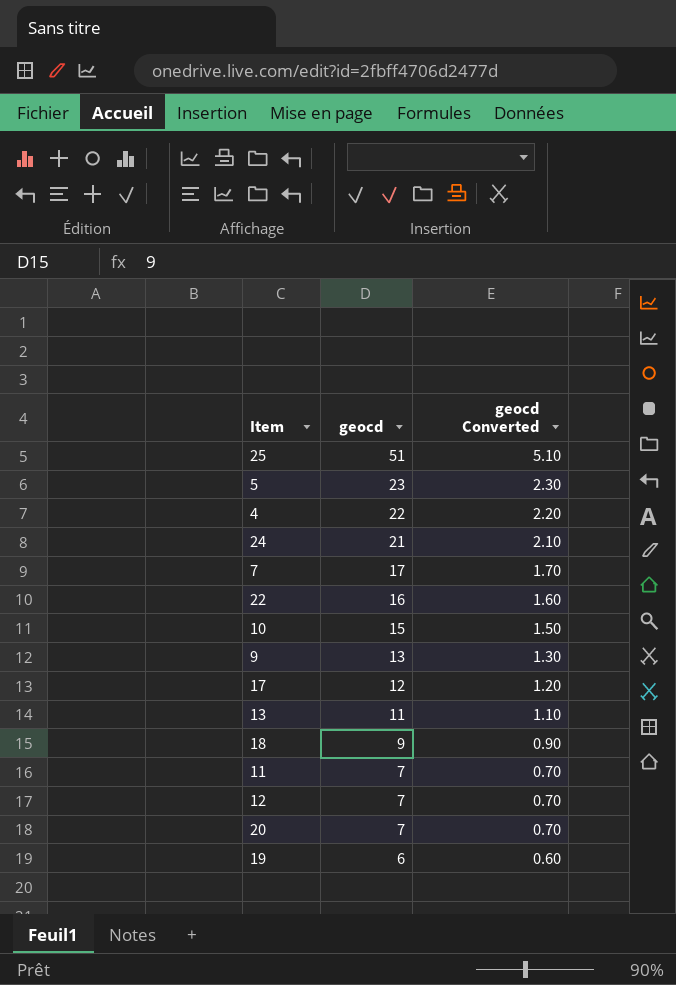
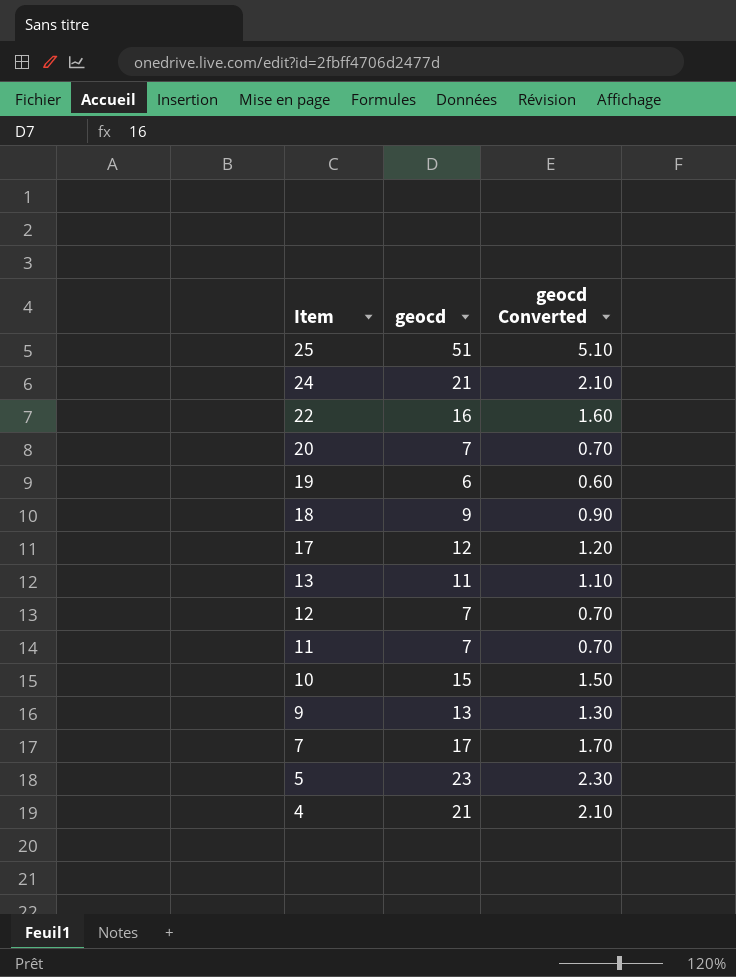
row order: geocd descending -> Item descending
4 | geocd: 22 -> 21
4 | geocd Converted: 2.20 -> 2.10

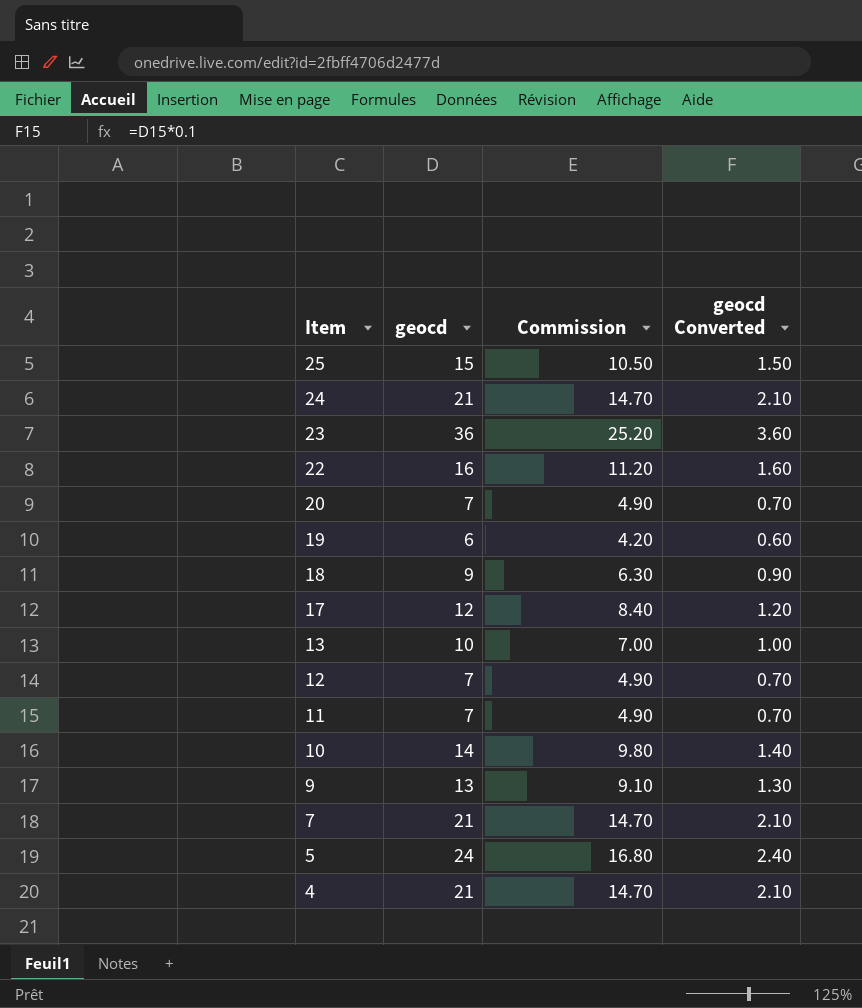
column Commission | formula: none -> [geocd] * 0.7
25 | geocd: 51 -> 15
25 | geocd Converted: 5.10 -> 1.50
row 23: none -> 36 | 25.20 | 3.60
13 | geocd: 11 -> 10
13 | geocd Converted: 1.10 -> 1.00
10 | geocd: 15 -> 14
10 | geocd Converted: 1.50 -> 1.40
7 | geocd: 17 -> 21
7 | geocd Converted: 1.70 -> 2.10
5 | geocd: 23 -> 24
5 | geocd Converted: 2.30 -> 2.40

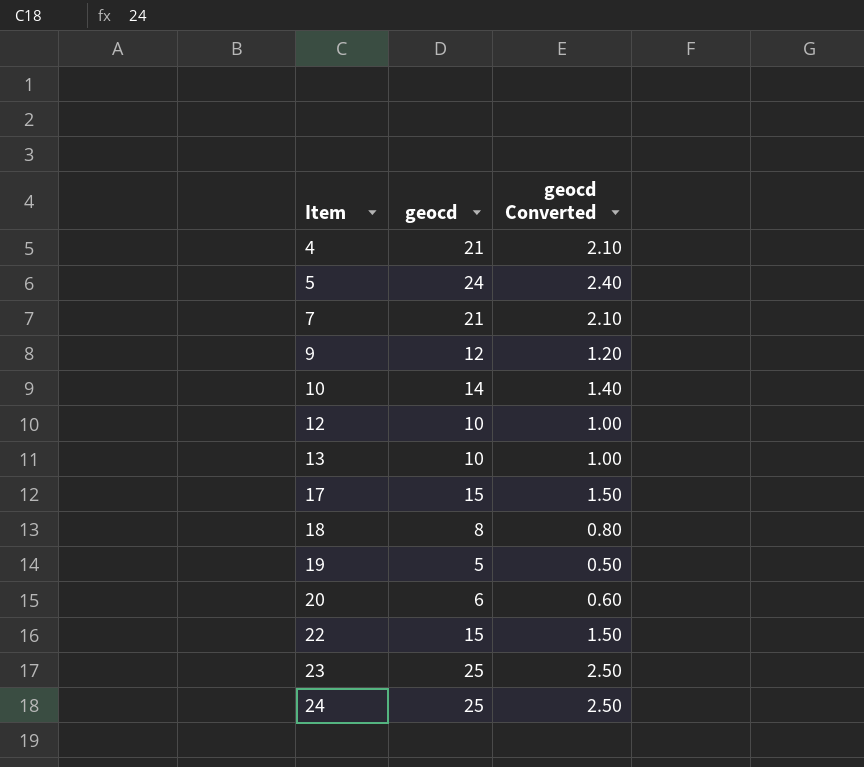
row order: Item descending -> Item ascending
column Commission | formula: [geocd] * 0.7 -> none
row 25: 15 | 10.50 | 1.50 -> none
row 11: 7 | 4.90 | 0.70 -> none
9 | geocd: 13 -> 12
9 | geocd Converted: 1.30 -> 1.20
12 | geocd: 7 -> 10
12 | geocd Converted: 0.70 -> 1.00
17 | geocd: 12 -> 15
17 | geocd Converted: 1.20 -> 1.50
18 | geocd: 9 -> 8
18 | geocd Converted: 0.90 -> 0.80
19 | geocd: 6 -> 5
19 | geocd Converted: 0.60 -> 0.50
20 | geocd: 7 -> 6
20 | geocd Converted: 0.70 -> 0.60
22 | geocd: 16 -> 15
22 | geocd Converted: 1.60 -> 1.50
23 | geocd: 36 -> 25
23 | geocd Converted: 3.60 -> 2.50
24 | geocd: 21 -> 25
24 | geocd Converted: 2.10 -> 2.50

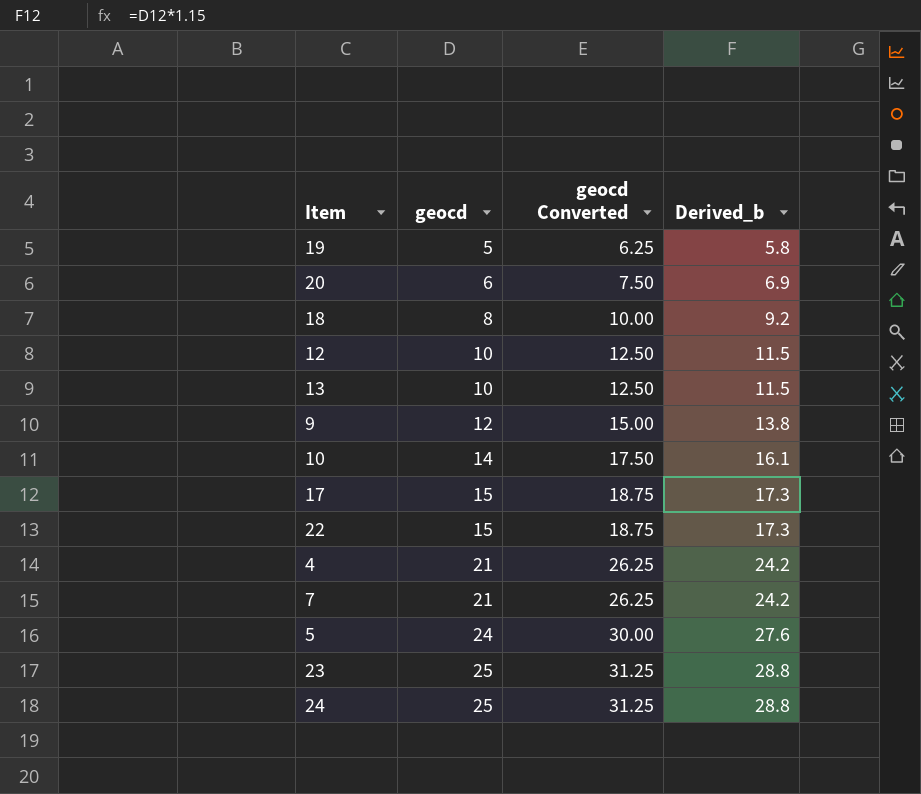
row order: Item ascending -> geocd ascending
column geocd Converted | formula: [geocd] * 0.1 -> [geocd] * 1.25
column Derived_b | formula: none -> [geocd] * 1.15

